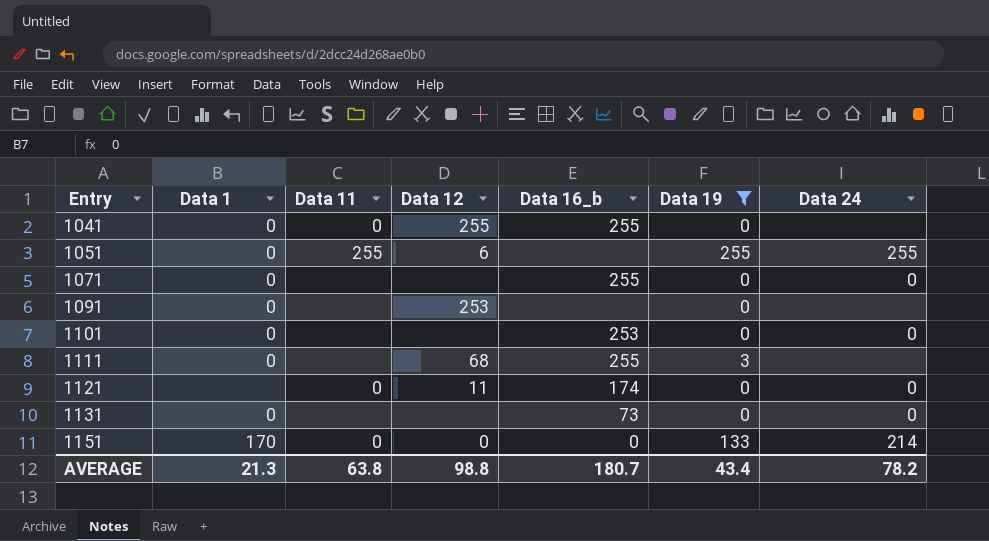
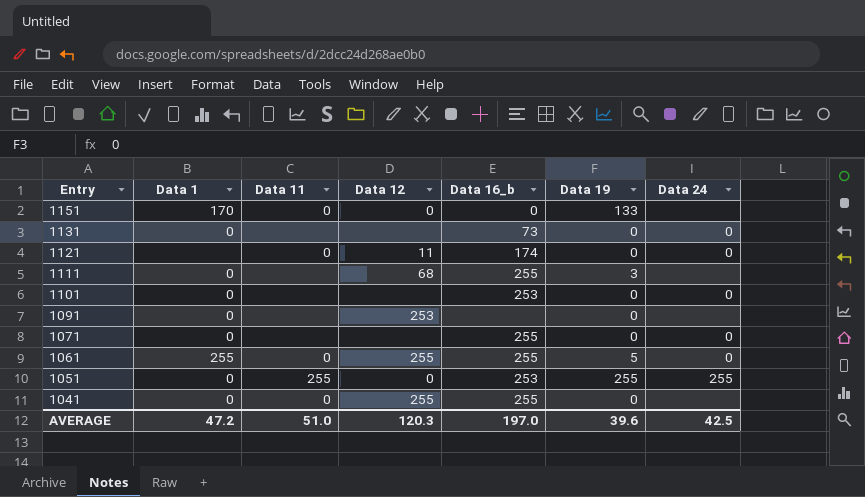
filter: Data 19 != 5 -> none
row order: Entry ascending -> Entry descending
1151 | Data 24: 214 -> none
1051 | Data 12: 6 -> 0
1051 | Data 16_b: none -> 253
AVERAGE | Data 1: 21.3 -> 47.2
AVERAGE | Data 11: 63.8 -> 51.0
AVERAGE | Data 12: 98.8 -> 120.3
AVERAGE | Data 16_b: 180.7 -> 197.0
AVERAGE | Data 19: 43.4 -> 39.6
AVERAGE | Data 24: 78.2 -> 42.5

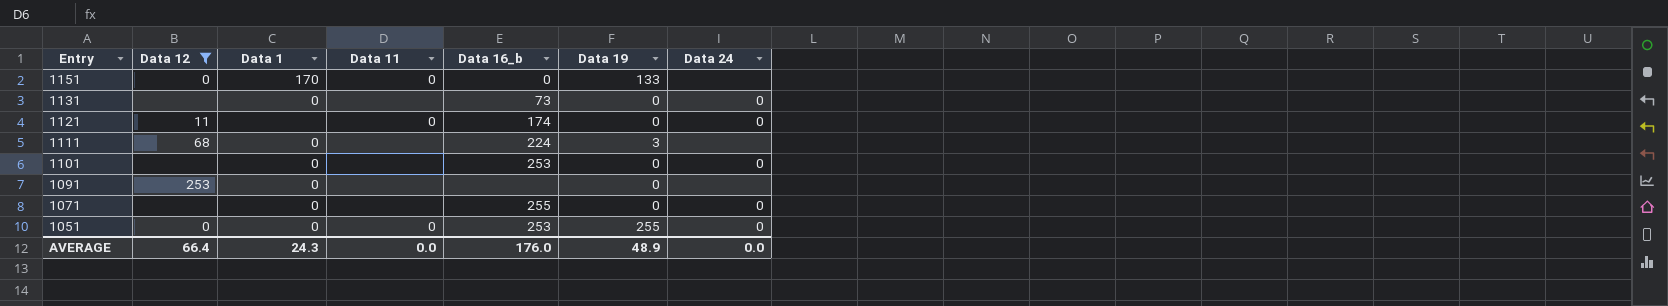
filter: none -> Data 12 != 255
column Data 12 | position: 4 -> 2
1111 | Data 16_b: 255 -> 224
1051 | Data 11: 255 -> 0
1051 | Data 24: 255 -> 0
AVERAGE | Data 12: 120.3 -> 66.4
AVERAGE | Data 1: 47.2 -> 24.3
AVERAGE | Data 11: 51.0 -> 0.0
AVERAGE | Data 16_b: 197.0 -> 176.0
AVERAGE | Data 19: 39.6 -> 48.9
AVERAGE | Data 24: 42.5 -> 0.0

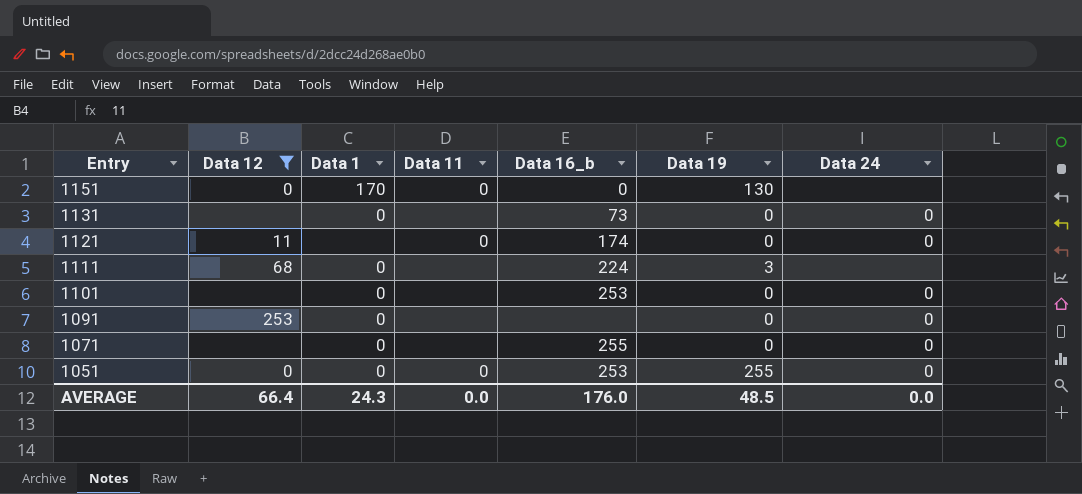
1151 | Data 19: 133 -> 130
1091 | Data 24: none -> 0
AVERAGE | Data 19: 48.9 -> 48.5

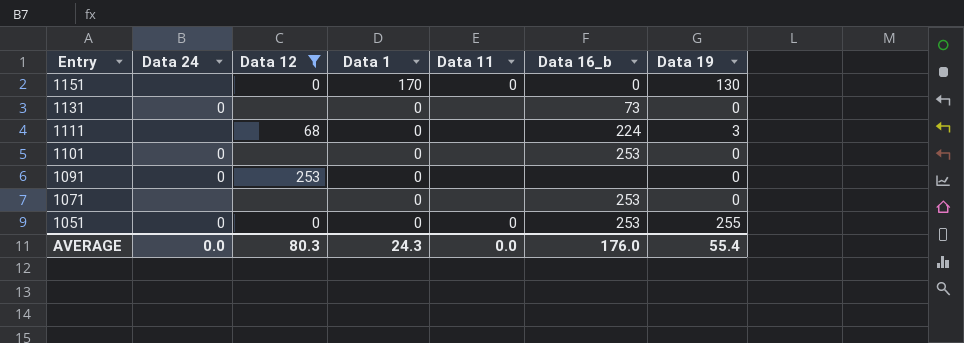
column Data 24 | position: 7 -> 2
row 1121: 11 | none | 0 | 174 | 0 | 0 -> none
1071 | Data 24: 0 -> none
1071 | Data 16_b: 255 -> 253
AVERAGE | Data 12: 66.4 -> 80.3
AVERAGE | Data 19: 48.5 -> 55.4

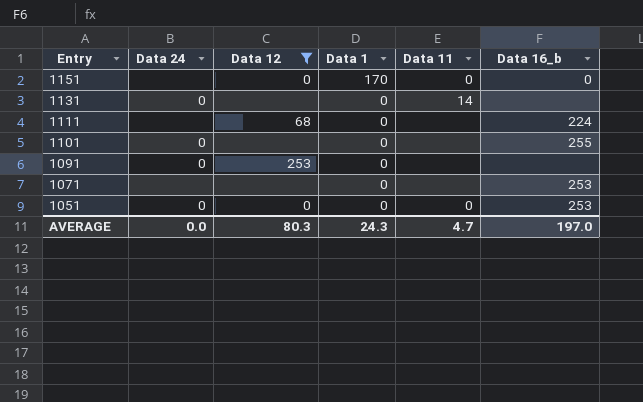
column Data 19 | position: 7 -> none
1131 | Data 11: none -> 14
1131 | Data 16_b: 73 -> none
1101 | Data 16_b: 253 -> 255
AVERAGE | Data 11: 0.0 -> 4.7
AVERAGE | Data 16_b: 176.0 -> 197.0

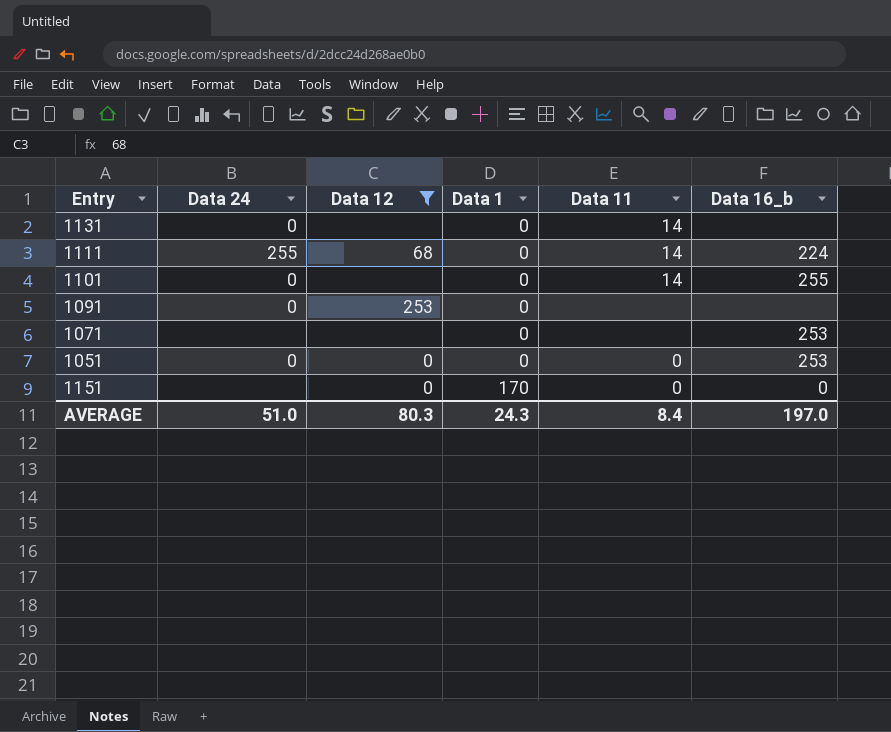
row order: Entry descending -> Data 1 ascending
1111 | Data 24: none -> 255
1111 | Data 11: none -> 14
1101 | Data 11: none -> 14
AVERAGE | Data 24: 0.0 -> 51.0
AVERAGE | Data 11: 4.7 -> 8.4

